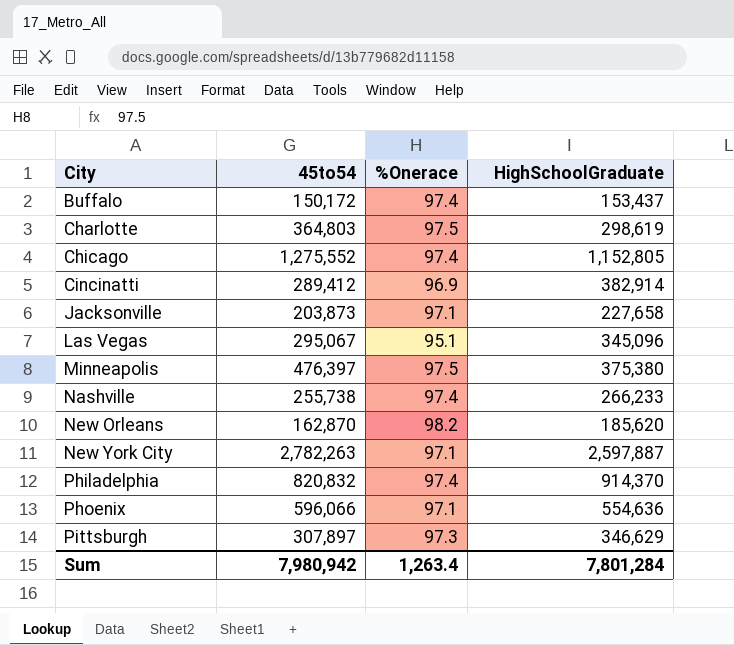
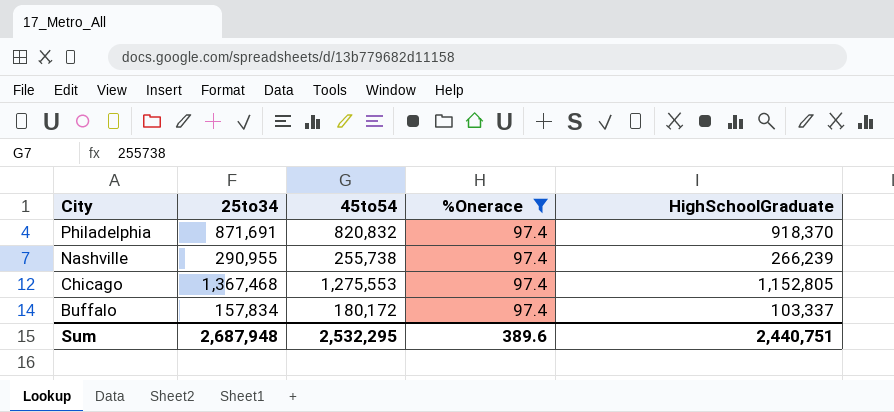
filter: none -> %Onerace = 97.4
row order: City ascending -> City descending
column 25to34 | position: none -> 2
Philadelphia | HighSchoolGraduate: 914,370 -> 918,370
Nashville | HighSchoolGraduate: 266,233 -> 266,239
Chicago | 45to54: 1,275,552 -> 1,275,553
Buffalo | 45to54: 150,172 -> 180,172
Buffalo | HighSchoolGraduate: 153,437 -> 103,337
Sum | 45to54: 7,980,942 -> 2,532,295
Sum | %Onerace: 1,263.4 -> 389.6
Sum | HighSchoolGraduate: 7,801,284 -> 2,440,751

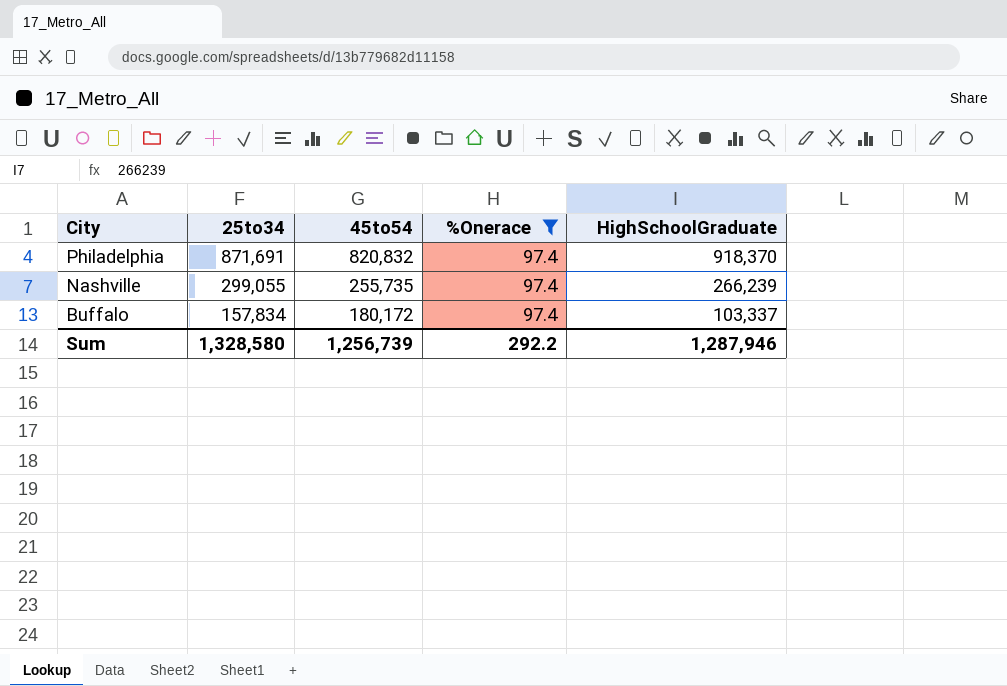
row Chicago: 1,367,468 | 1,275,553 | 97.4 | 1,152,805 -> none
Nashville | 25to34: 290,955 -> 299,055
Nashville | 45to54: 255,738 -> 255,735
Sum | 25to34: 2,687,948 -> 1,328,580
Sum | 45to54: 2,532,295 -> 1,256,739
Sum | %Onerace: 389.6 -> 292.2
Sum | HighSchoolGraduate: 2,440,751 -> 1,287,946

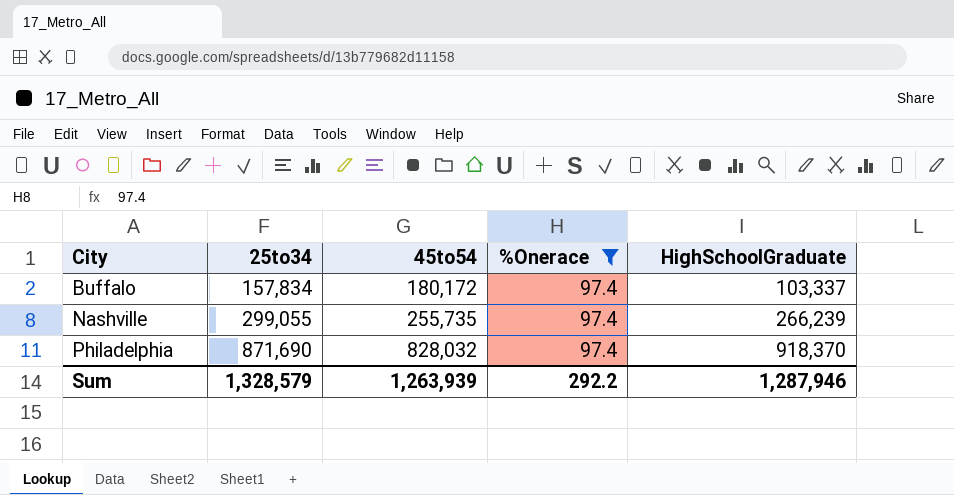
row order: City descending -> City ascending
Philadelphia | 25to34: 871,691 -> 871,690
Philadelphia | 45to54: 820,832 -> 828,032
Sum | 25to34: 1,328,580 -> 1,328,579
Sum | 45to54: 1,256,739 -> 1,263,939

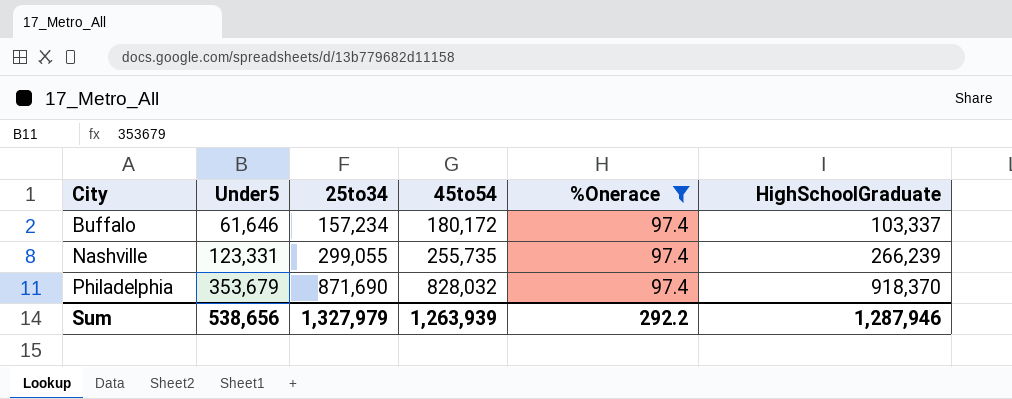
column Under5 | position: none -> 2
Buffalo | 25to34: 157,834 -> 157,234
Sum | 25to34: 1,328,579 -> 1,327,979

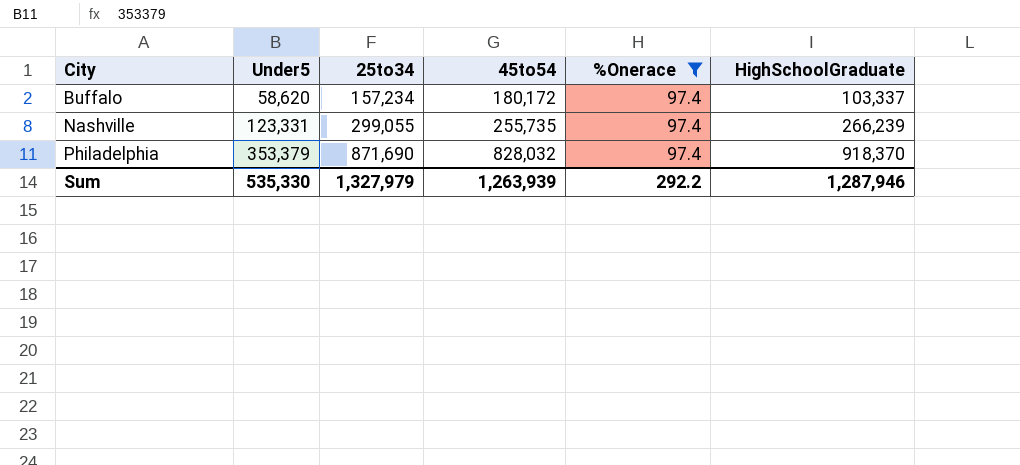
Buffalo | Under5: 61,646 -> 58,620
Philadelphia | Under5: 353,679 -> 353,379
Sum | Under5: 538,656 -> 535,330

